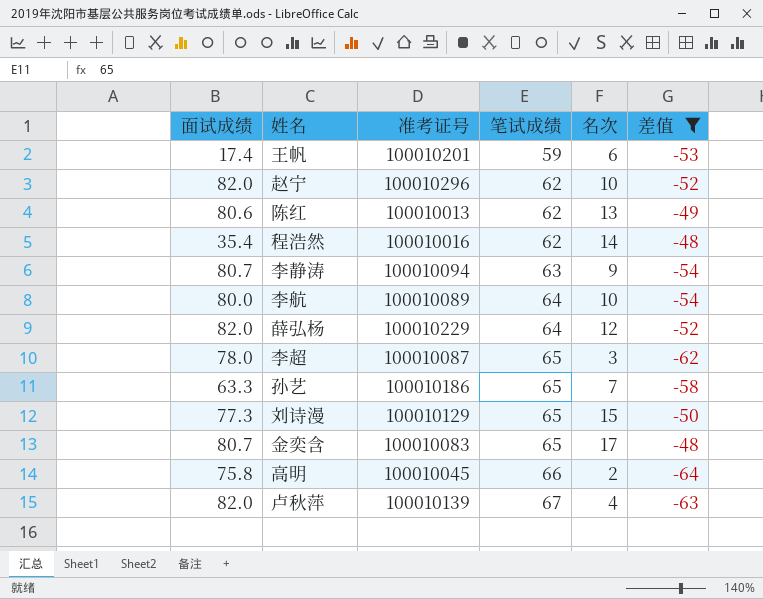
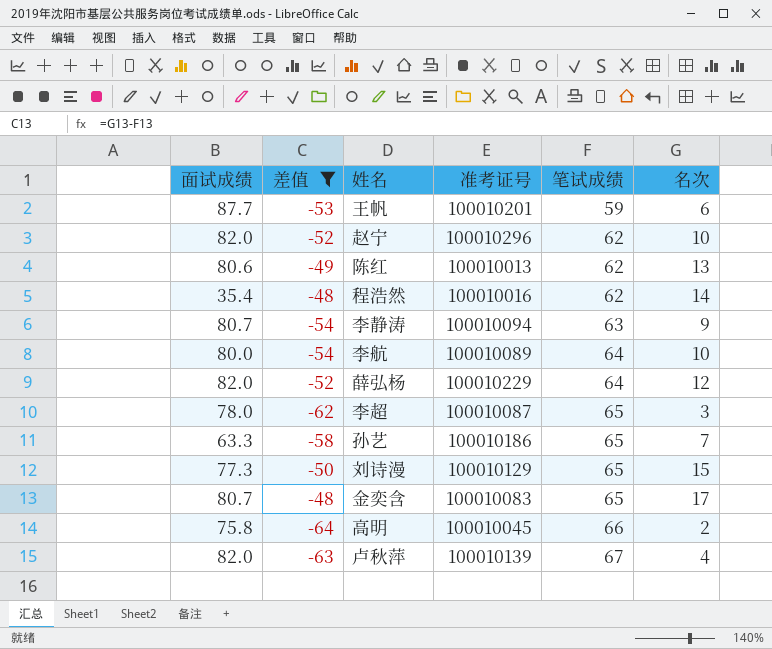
column 差值 | position: 6 -> 2
王帆 | 面试成绩: 17.4 -> 87.7

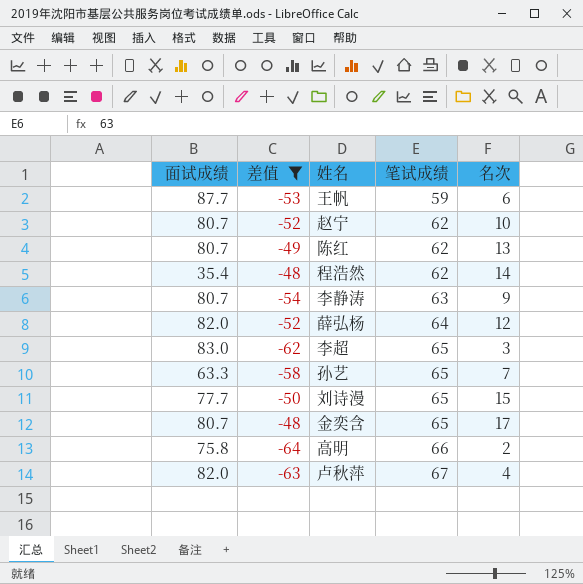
column 准考证号 | position: 4 -> none
row 李航: 80.0 | -54 | 100010089 | 64 | 10 -> none
赵宁 | 面试成绩: 82.0 -> 80.7
陈红 | 面试成绩: 80.6 -> 80.7
李超 | 面试成绩: 78.0 -> 83.0
刘诗漫 | 面试成绩: 77.3 -> 77.7

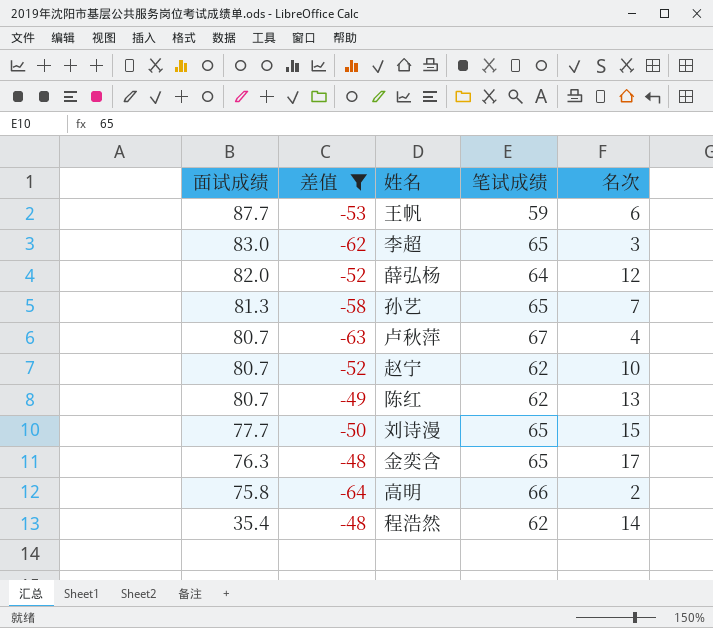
row order: 笔试成绩 ascending -> 面试成绩 descending
row 李静涛: 80.7 | -54 | 63 | 9 -> none
孙艺 | 面试成绩: 63.3 -> 81.3
卢秋萍 | 面试成绩: 82.0 -> 80.7
金奕含 | 面试成绩: 80.7 -> 76.3

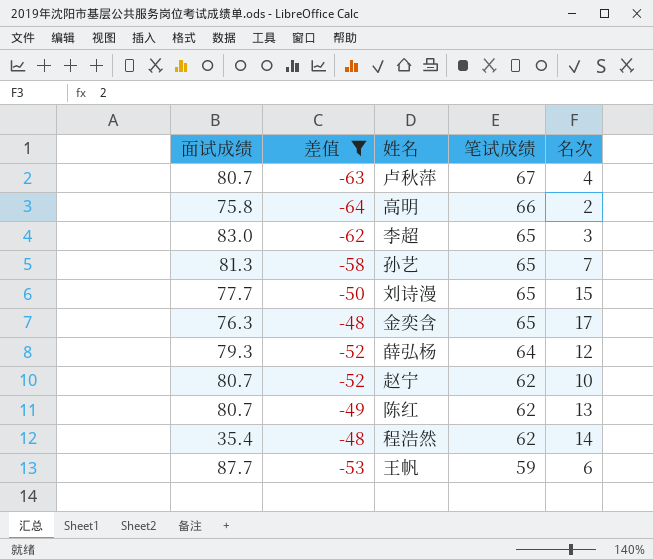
row order: 面试成绩 descending -> 笔试成绩 descending
薛弘杨 | 面试成绩: 82.0 -> 79.3

